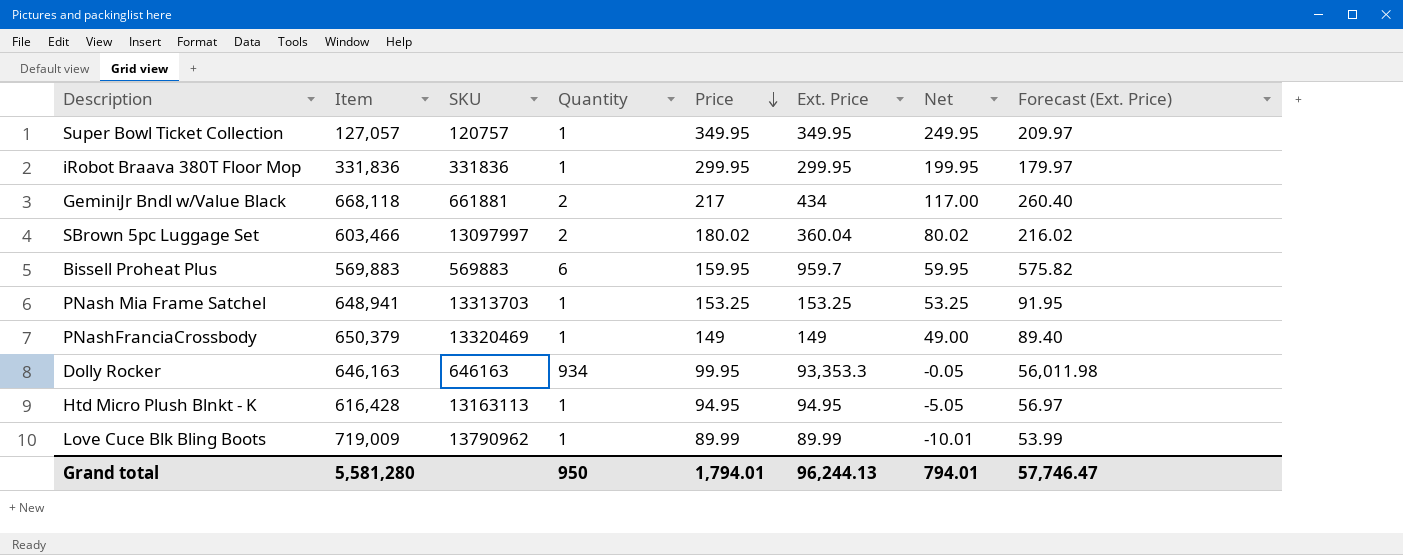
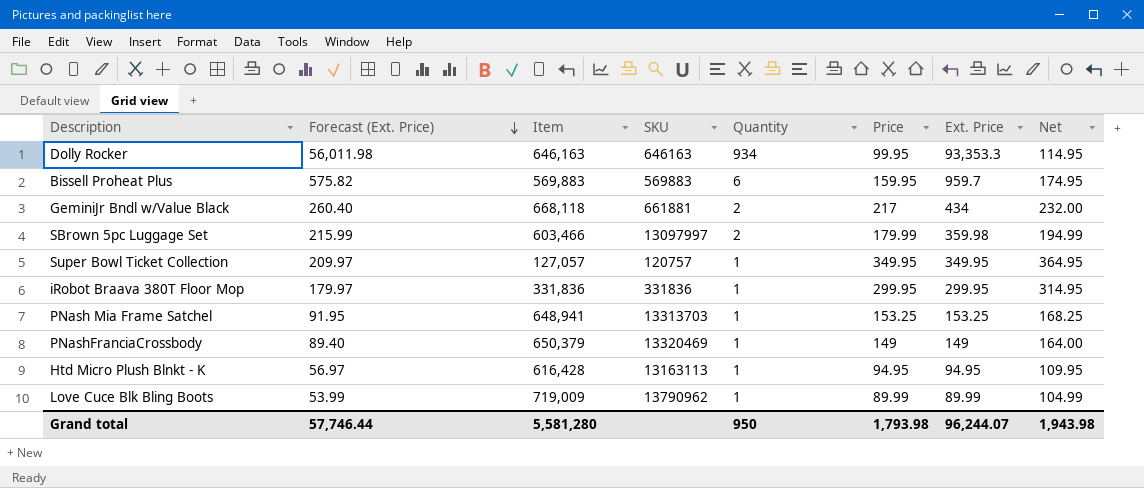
row order: Price descending -> Forecast (Ext. Price) descending
column Forecast (Ext. Price) | position: 8 -> 2
column Net | formula: [Price] - 100 -> [Price] + 15
SBrown 5pc Luggage Set | Forecast (Ext. Price): 216.02 -> 215.99
SBrown 5pc Luggage Set | Price: 180.02 -> 179.99
SBrown 5pc Luggage Set | Ext. Price: 360.04 -> 359.98
Grand total | Forecast (Ext. Price): 57,746.47 -> 57,746.44
Grand total | Price: 1,794.01 -> 1,793.98
Grand total | Ext. Price: 96,244.13 -> 96,244.07
Grand total | Net: 794.01 -> 1,943.98

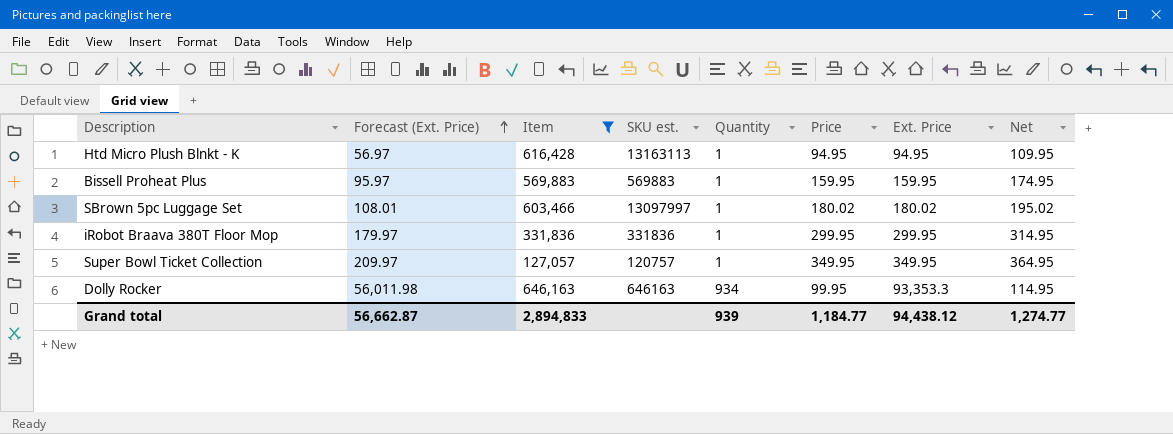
filter: none -> Item <= 646,163
row order: Forecast (Ext. Price) descending -> Forecast (Ext. Price) ascending
column name: SKU -> SKU est.
Bissell Proheat Plus | Forecast (Ext. Price): 575.82 -> 95.97
Bissell Proheat Plus | Quantity: 6 -> 1
Bissell Proheat Plus | Ext. Price: 959.7 -> 159.95
SBrown 5pc Luggage Set | Forecast (Ext. Price): 215.99 -> 108.01
SBrown 5pc Luggage Set | Quantity: 2 -> 1
SBrown 5pc Luggage Set | Price: 179.99 -> 180.02
SBrown 5pc Luggage Set | Ext. Price: 359.98 -> 180.02
SBrown 5pc Luggage Set | Net: 194.99 -> 195.02
Grand total | Forecast (Ext. Price): 57,746.44 -> 56,662.87
Grand total | Item: 5,581,280 -> 2,894,833
Grand total | Quantity: 950 -> 939
Grand total | Price: 1,793.98 -> 1,184.77
Grand total | Ext. Price: 96,244.07 -> 94,438.12
Grand total | Net: 1,943.98 -> 1,274.77

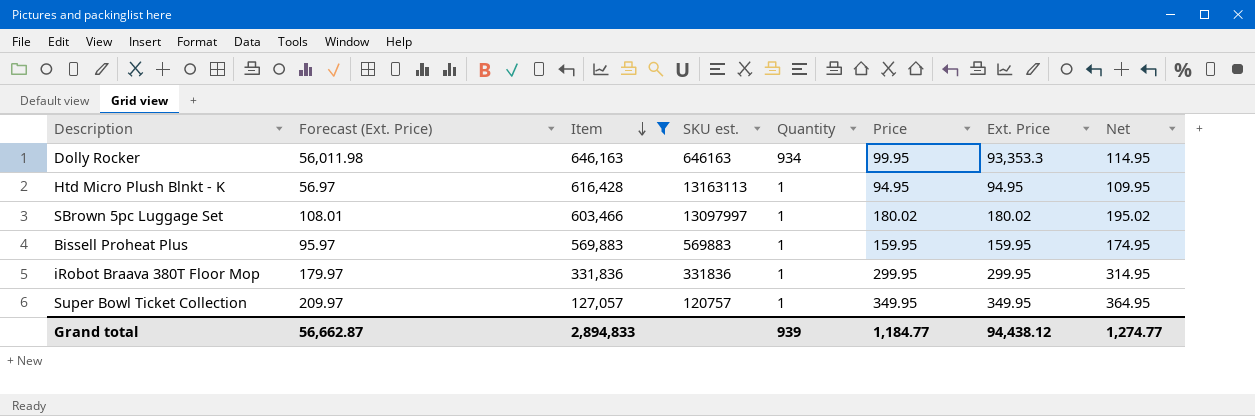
row order: Forecast (Ext. Price) ascending -> Item descending

